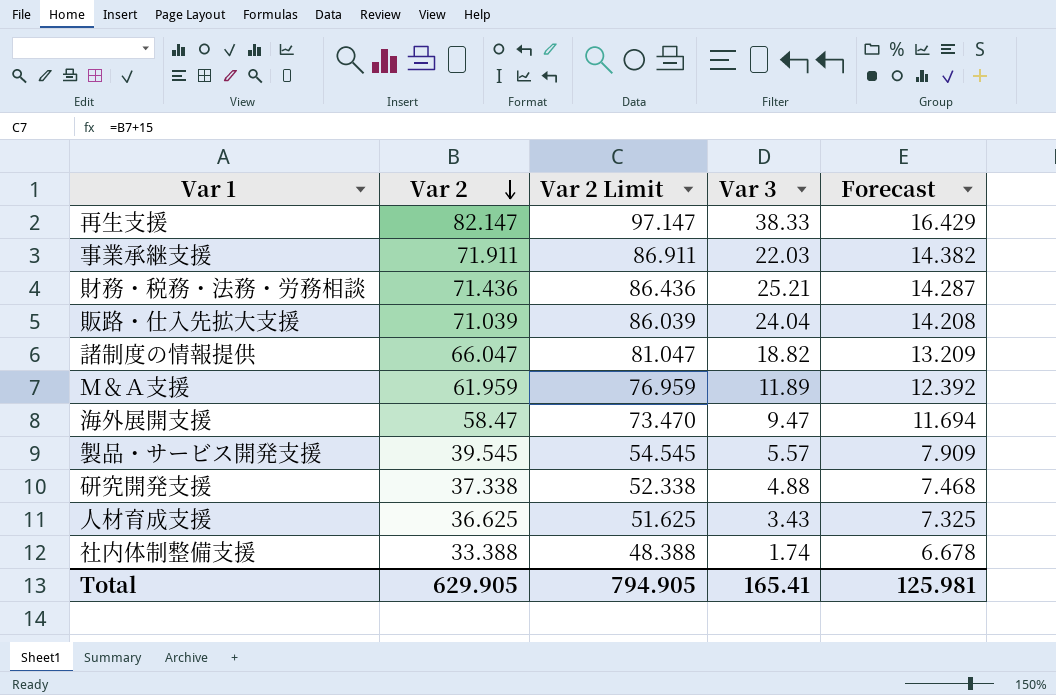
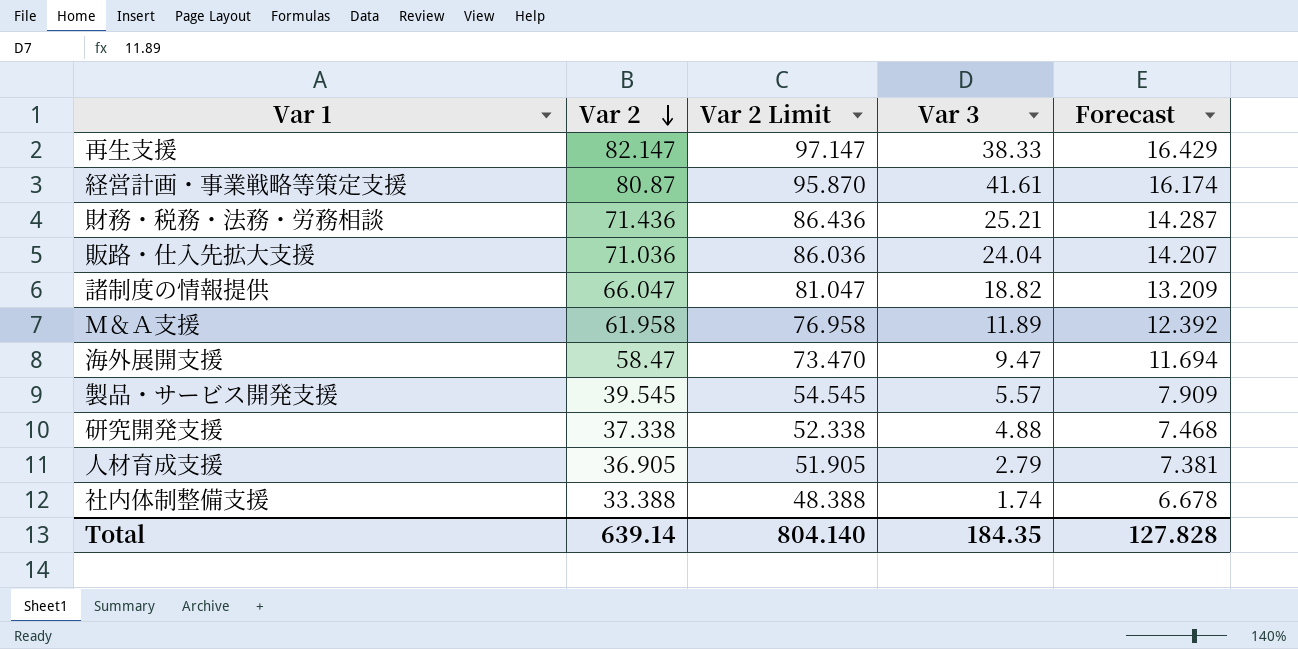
row 事業承継支援: 71.911 | 86.911 | 22.03 | 14.382 -> none
row 経営計画・事業戦略等策定支援: none -> 80.87 | 95.870 | 41.61 | 16.174
販路・仕入先拡大支援 | Var 2: 71.039 -> 71.036
販路・仕入先拡大支援 | Var 2 Limit: 86.039 -> 86.036
販路・仕入先拡大支援 | Forecast: 14.208 -> 14.207
Ｍ＆Ａ支援 | Var 2: 61.959 -> 61.958
Ｍ＆Ａ支援 | Var 2 Limit: 76.959 -> 76.958
人材育成支援 | Var 2: 36.625 -> 36.905
人材育成支援 | Var 2 Limit: 51.625 -> 51.905
人材育成支援 | Var 3: 3.43 -> 2.79
人材育成支援 | Forecast: 7.325 -> 7.381
Total | Var 2: 629.905 -> 639.14
Total | Var 2 Limit: 794.905 -> 804.140
Total | Var 3: 165.41 -> 184.35
Total | Forecast: 125.981 -> 127.828

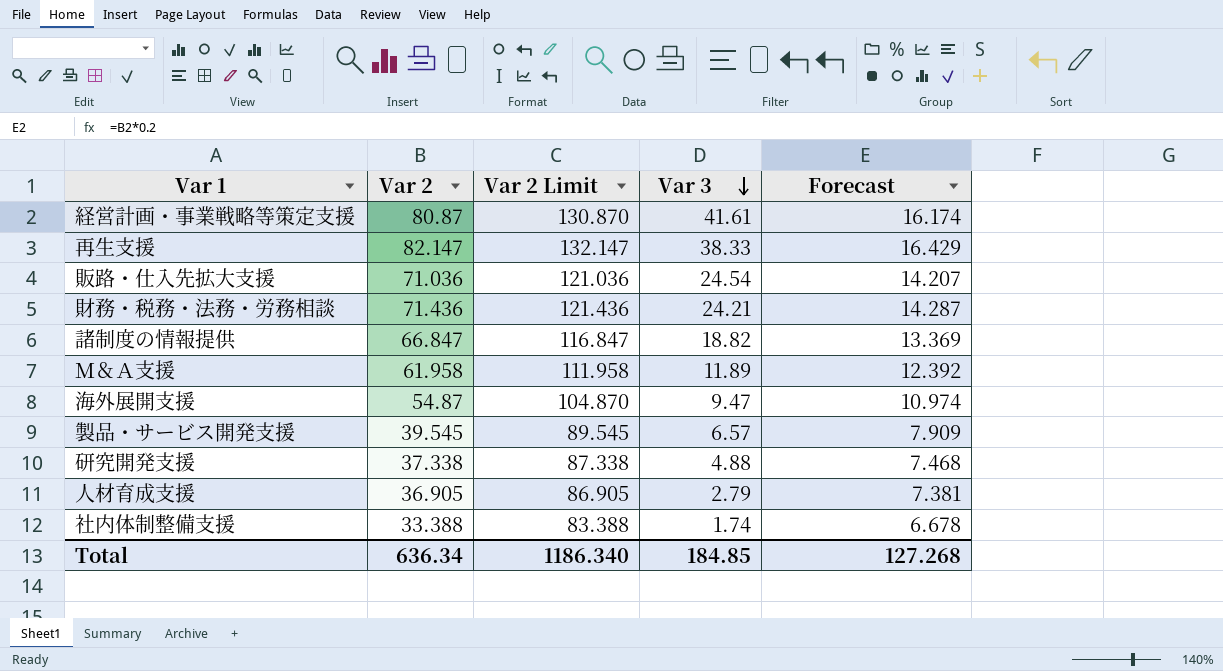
row order: Var 2 descending -> Var 3 descending
column Var 2 Limit | formula: [Var 2] + 15 -> [Var 2] + 50
販路・仕入先拡大支援 | Var 3: 24.04 -> 24.54
財務・税務・法務・労務相談 | Var 3: 25.21 -> 24.21
諸制度の情報提供 | Var 2: 66.047 -> 66.847
諸制度の情報提供 | Forecast: 13.209 -> 13.369
海外展開支援 | Var 2: 58.47 -> 54.87
海外展開支援 | Forecast: 11.694 -> 10.974
製品・サービス開発支援 | Var 3: 5.57 -> 6.57
Total | Var 2: 639.14 -> 636.34
Total | Var 2 Limit: 804.140 -> 1186.340
Total | Var 3: 184.35 -> 184.85
Total | Forecast: 127.828 -> 127.268

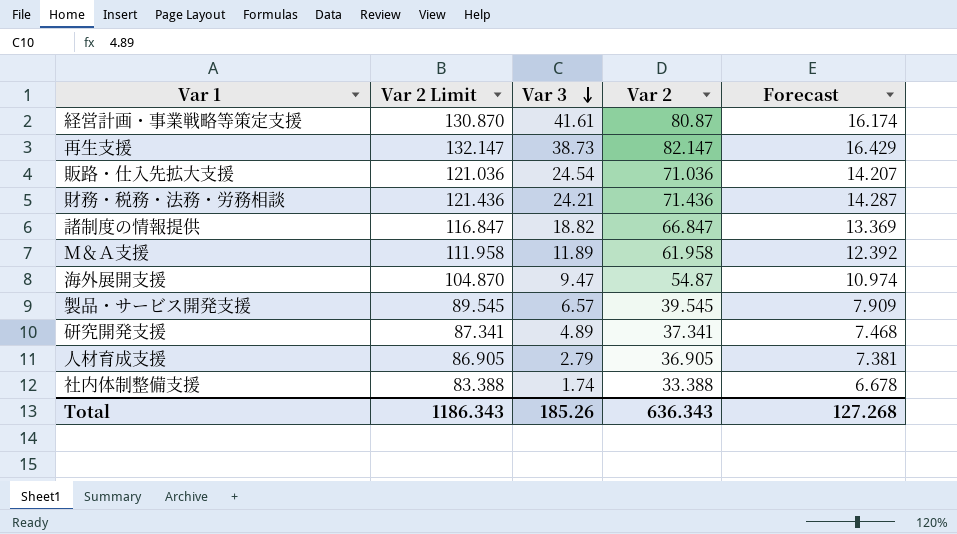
column Var 2 | position: 2 -> 4
再生支援 | Var 3: 38.33 -> 38.73
研究開発支援 | Var 2 Limit: 87.338 -> 87.341
研究開発支援 | Var 3: 4.88 -> 4.89
研究開発支援 | Var 2: 37.338 -> 37.341
Total | Var 2 Limit: 1186.340 -> 1186.343
Total | Var 3: 184.85 -> 185.26
Total | Var 2: 636.34 -> 636.343

